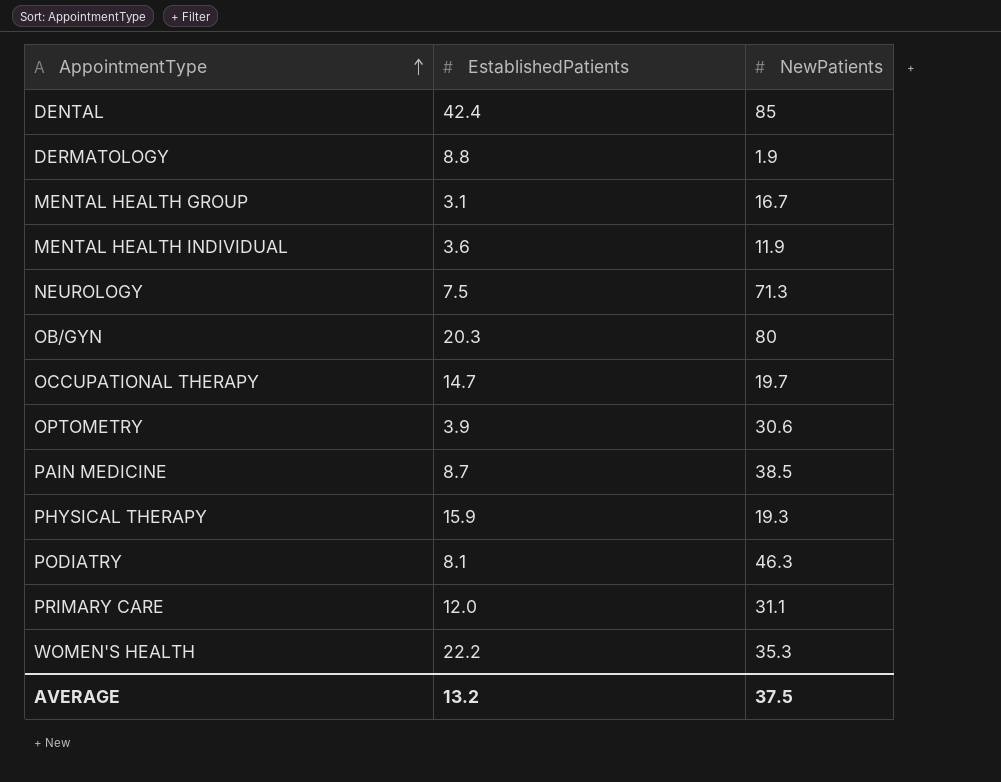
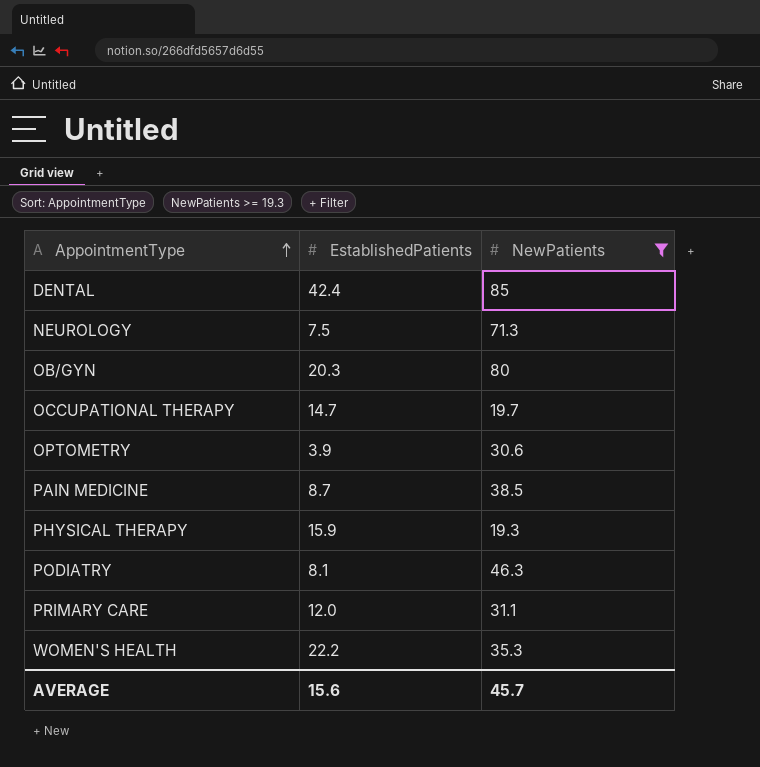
filter: none -> NewPatients >= 19.3
AVERAGE | EstablishedPatients: 13.2 -> 15.6
AVERAGE | NewPatients: 37.5 -> 45.7

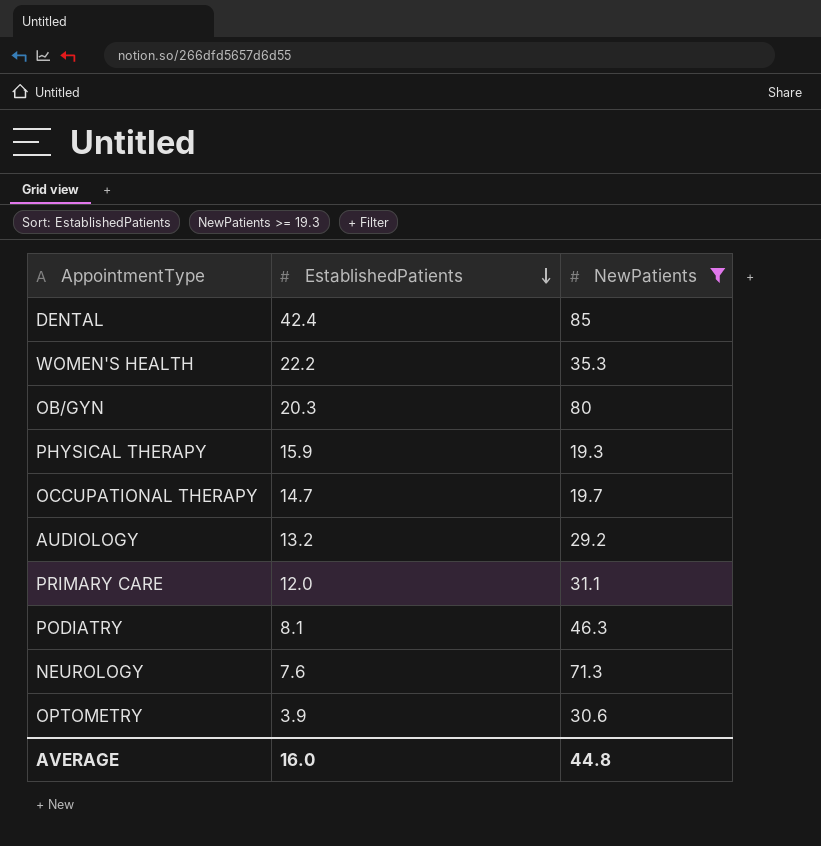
row order: AppointmentType ascending -> EstablishedPatients descending
row PAIN MEDICINE: 8.7 | 38.5 -> none
row AUDIOLOGY: none -> 13.2 | 29.2
NEUROLOGY | EstablishedPatients: 7.5 -> 7.6
AVERAGE | EstablishedPatients: 15.6 -> 16.0
AVERAGE | NewPatients: 45.7 -> 44.8

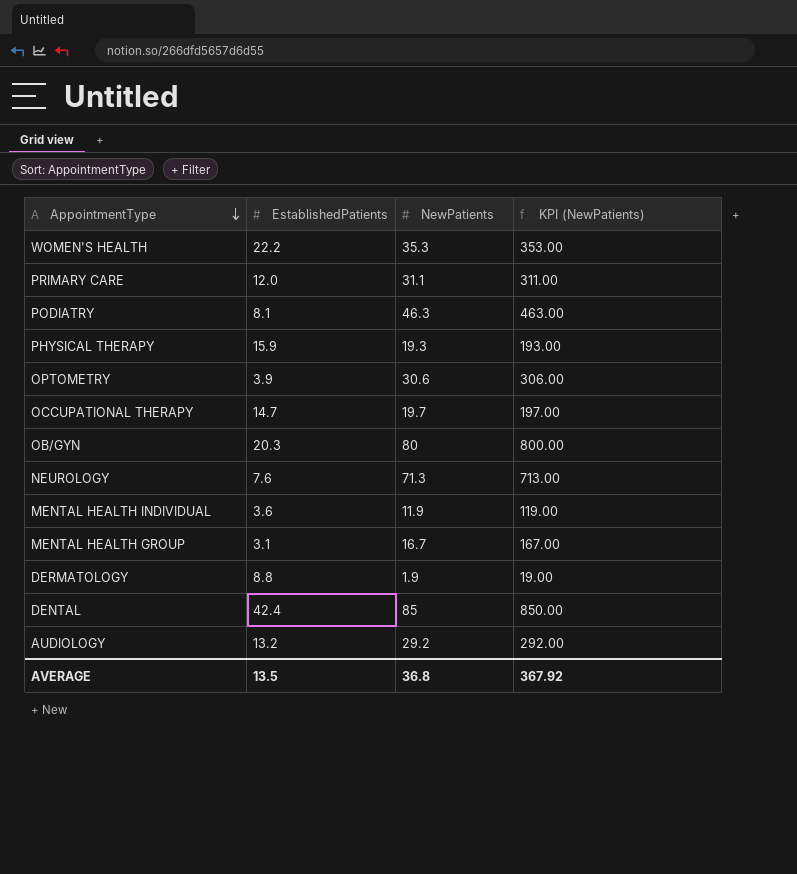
filter: NewPatients >= 19.3 -> none
row order: EstablishedPatients descending -> AppointmentType descending
column KPI (NewPatients) | formula: none -> [NewPatients] * 10
AVERAGE | EstablishedPatients: 16.0 -> 13.5
AVERAGE | NewPatients: 44.8 -> 36.8

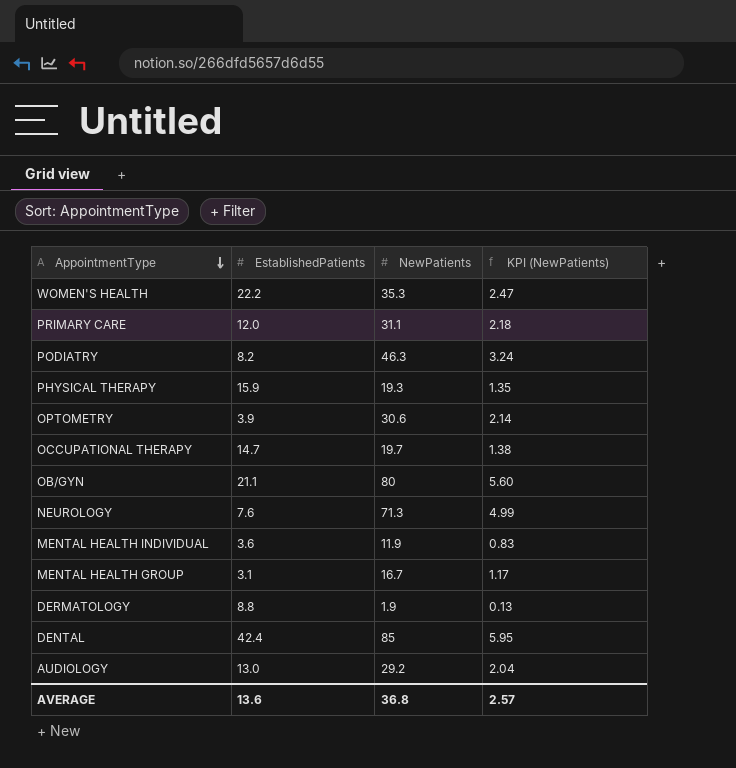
column KPI (NewPatients) | formula: [NewPatients] * 10 -> [NewPatients] * 0.07
PODIATRY | EstablishedPatients: 8.1 -> 8.2
OB/GYN | EstablishedPatients: 20.3 -> 21.1
AUDIOLOGY | EstablishedPatients: 13.2 -> 13.0
AVERAGE | EstablishedPatients: 13.5 -> 13.6
AVERAGE | KPI (NewPatients): 367.92 -> 2.57

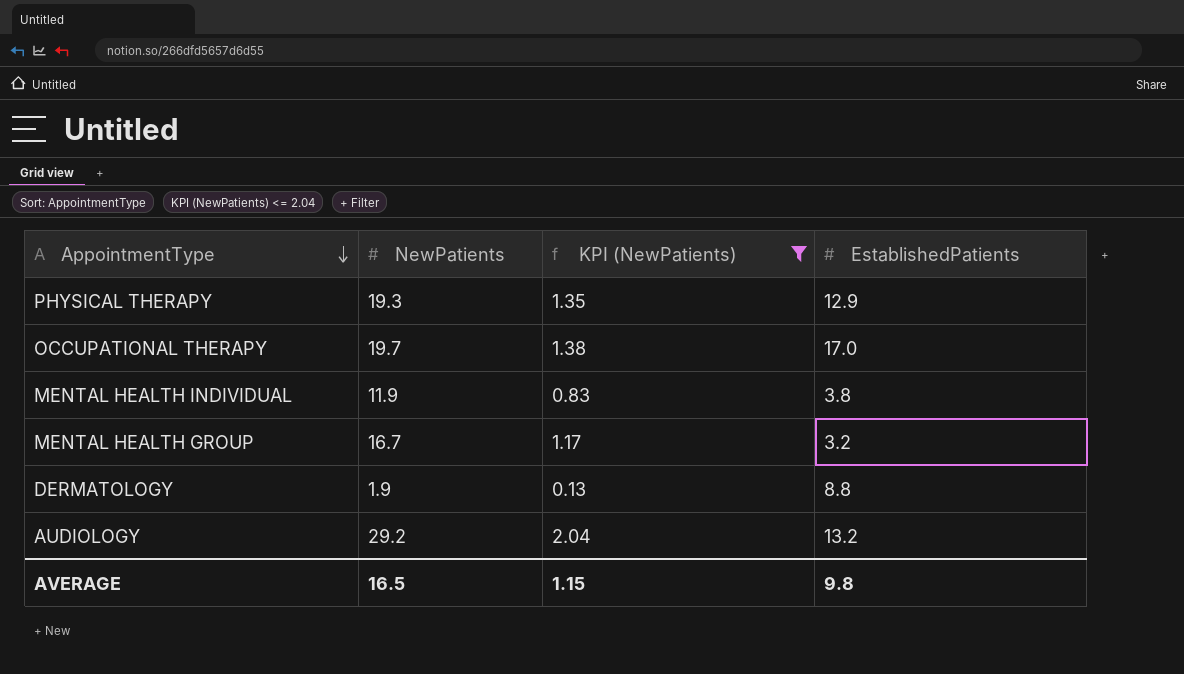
filter: none -> KPI (NewPatients) <= 2.04
column EstablishedPatients | position: 2 -> 4
PHYSICAL THERAPY | EstablishedPatients: 15.9 -> 12.9
OCCUPATIONAL THERAPY | EstablishedPatients: 14.7 -> 17.0
MENTAL HEALTH INDIVIDUAL | EstablishedPatients: 3.6 -> 3.8
MENTAL HEALTH GROUP | EstablishedPatients: 3.1 -> 3.2
AUDIOLOGY | EstablishedPatients: 13.0 -> 13.2
AVERAGE | NewPatients: 36.8 -> 16.5
AVERAGE | KPI (NewPatients): 2.57 -> 1.15
AVERAGE | EstablishedPatients: 13.6 -> 9.8

